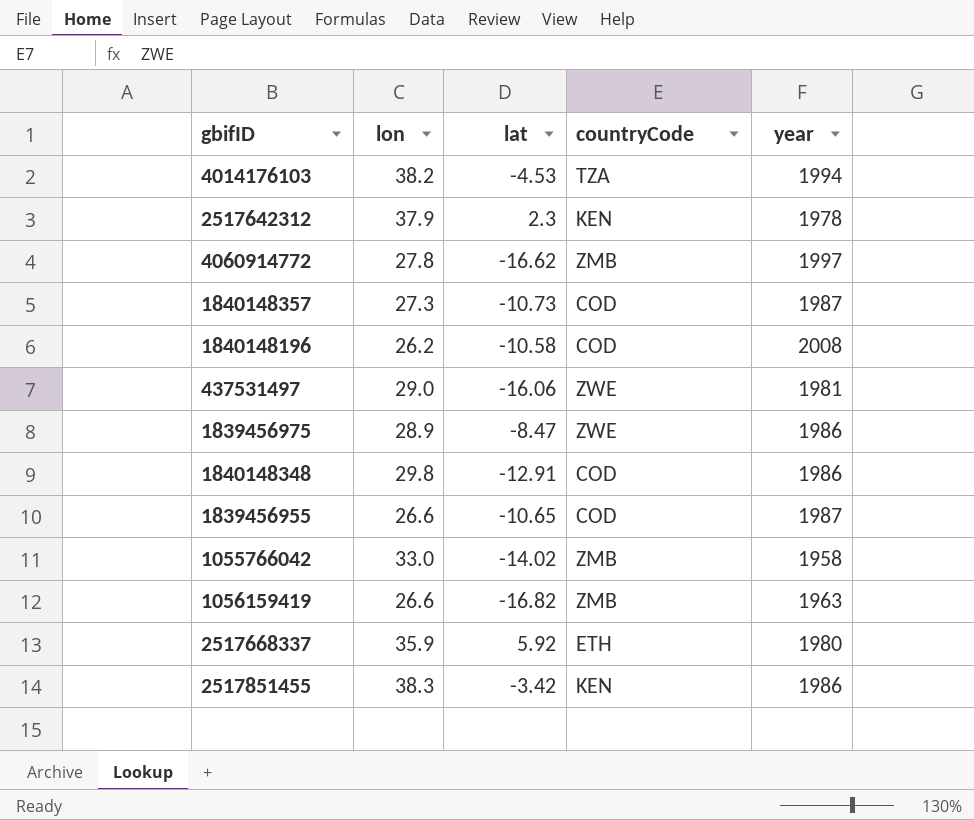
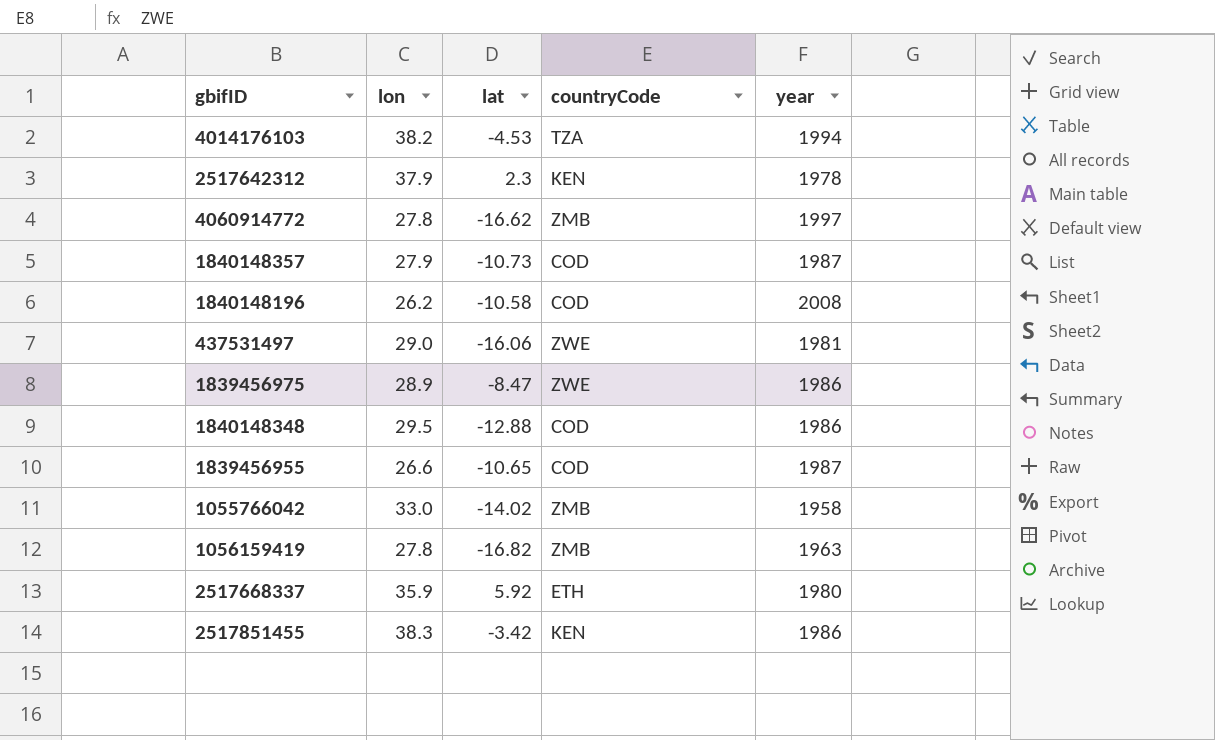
1840148357 | lon: 27.3 -> 27.9
1840148348 | lon: 29.8 -> 29.5
1840148348 | lat: -12.91 -> -12.88
1056159419 | lon: 26.6 -> 27.8

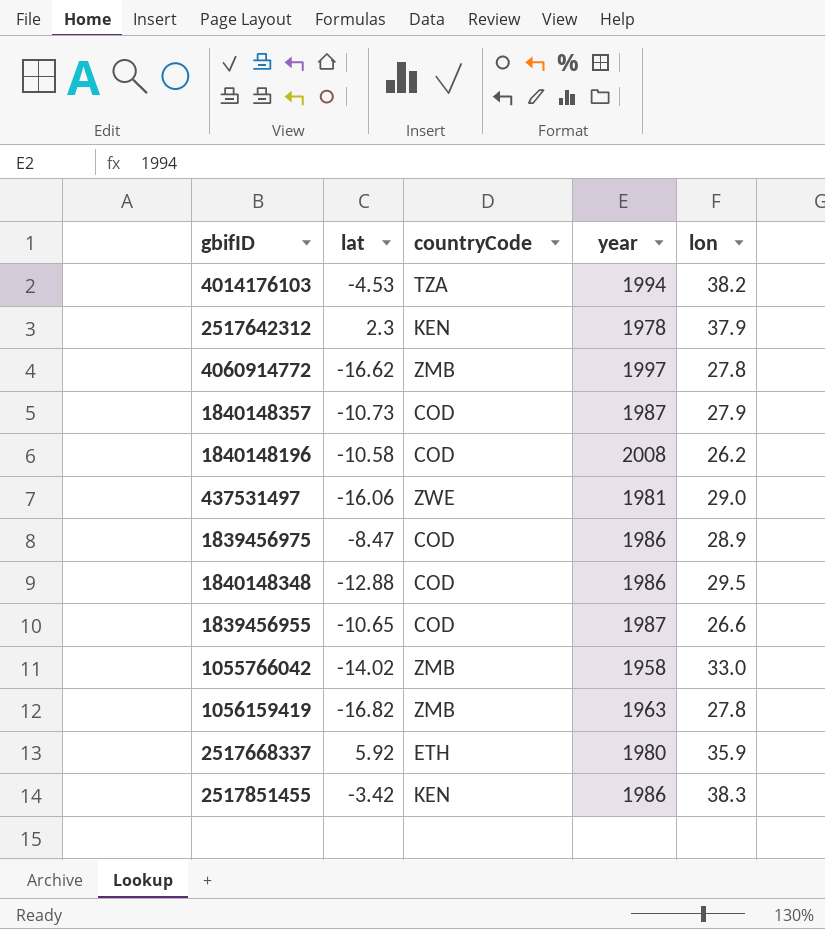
column lon | position: 2 -> 5
1839456975 | countryCode: ZWE -> COD

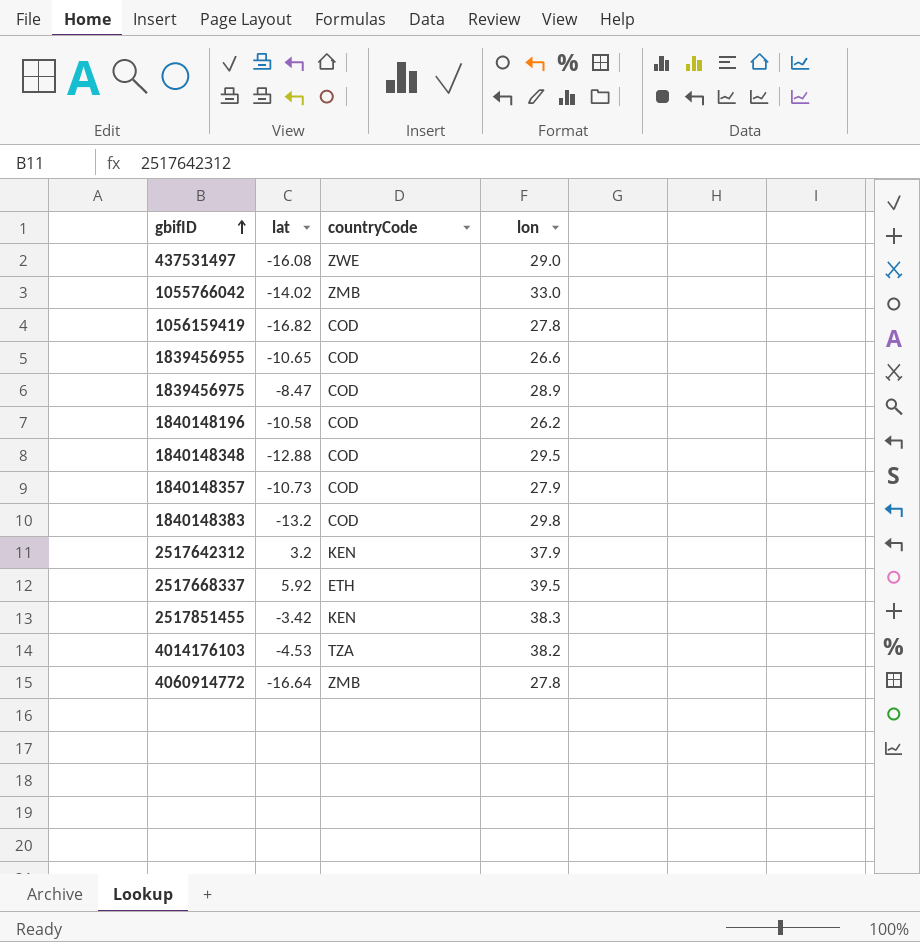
row order: none -> gbifID ascending
column year | position: 4 -> none
437531497 | lat: -16.06 -> -16.08
1056159419 | countryCode: ZMB -> COD
row 1840148383: none -> -13.2 | COD | 29.8
2517642312 | lat: 2.3 -> 3.2
2517668337 | lon: 35.9 -> 39.5
4060914772 | lat: -16.62 -> -16.64

